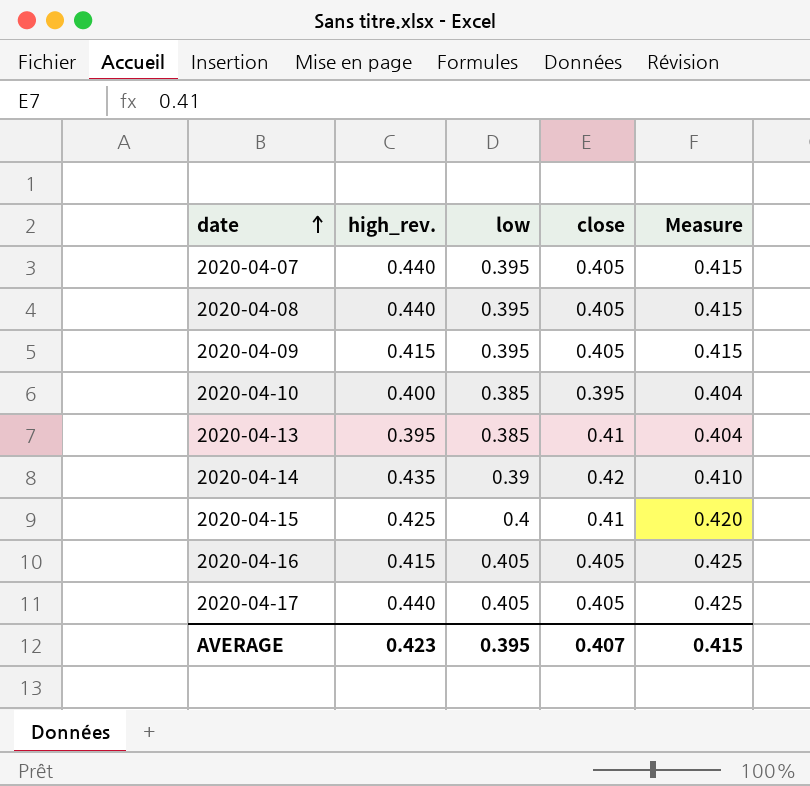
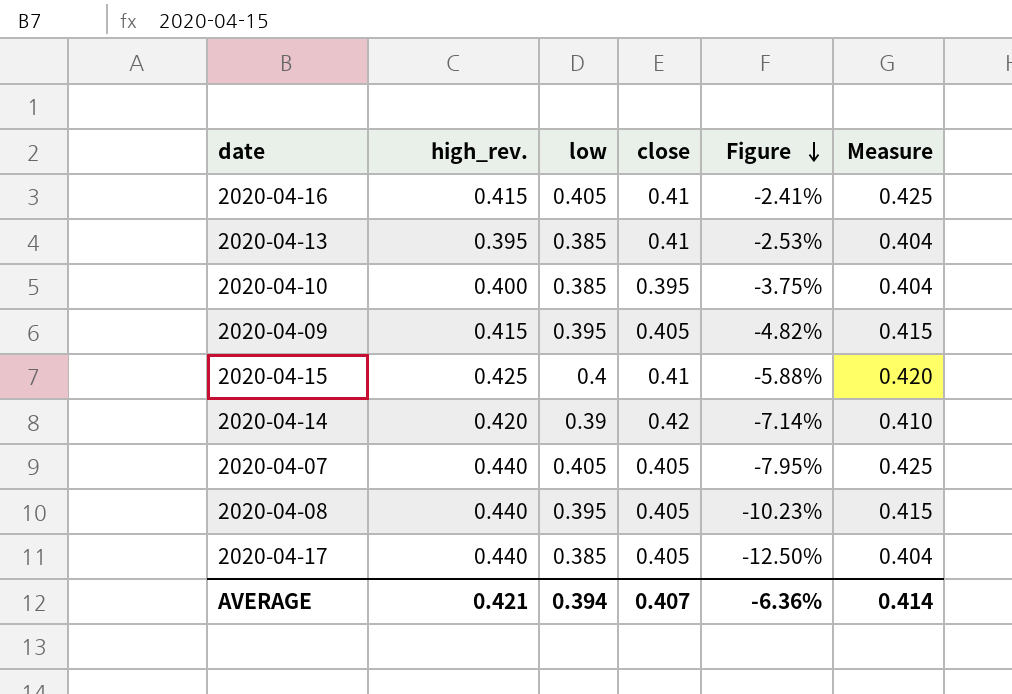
row order: date ascending -> Figure descending
column Figure | formula: none -> ([low] - [high_rev.]) / [high_rev.]
2020-04-16 | close: 0.405 -> 0.41
2020-04-14 | high_rev.: 0.435 -> 0.420
2020-04-07 | low: 0.395 -> 0.405
2020-04-07 | Measure: 0.415 -> 0.425
2020-04-17 | low: 0.405 -> 0.385
2020-04-17 | Measure: 0.425 -> 0.404
AVERAGE | high_rev.: 0.423 -> 0.421
AVERAGE | low: 0.395 -> 0.394
AVERAGE | Measure: 0.415 -> 0.414

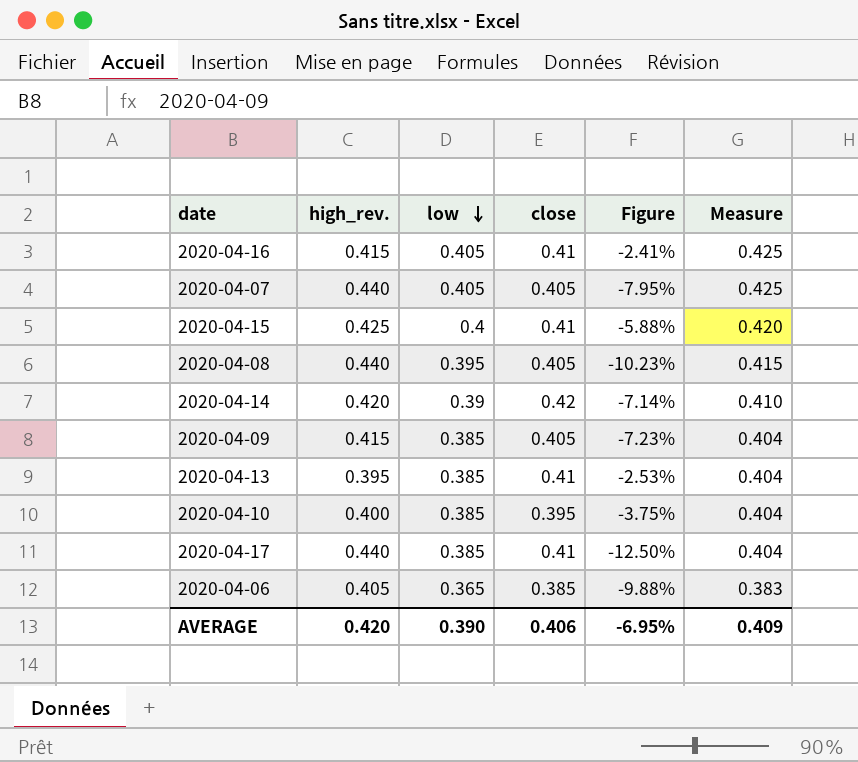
row order: Figure descending -> low descending
2020-04-09 | low: 0.395 -> 0.385
2020-04-09 | Figure: -4.82% -> -7.23%
2020-04-09 | Measure: 0.415 -> 0.404
2020-04-17 | close: 0.405 -> 0.41
row 2020-04-06: none -> 0.405 | 0.365 | 0.385 | -9.88% | 0.383
AVERAGE | high_rev.: 0.421 -> 0.420
AVERAGE | low: 0.394 -> 0.390
AVERAGE | close: 0.407 -> 0.406
AVERAGE | Figure: -6.36% -> -6.95%
AVERAGE | Measure: 0.414 -> 0.409

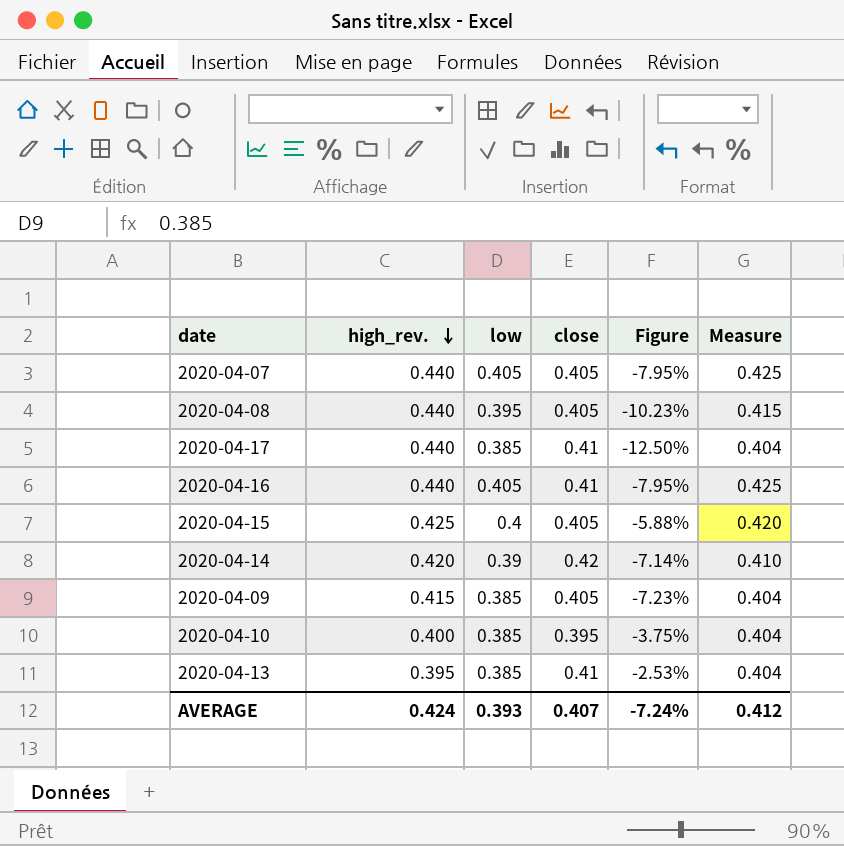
row order: low descending -> high_rev. descending
row 2020-04-06: 0.405 | 0.365 | 0.385 | -9.88% | 0.383 -> none
2020-04-16 | high_rev.: 0.415 -> 0.440
2020-04-16 | Figure: -2.41% -> -7.95%
2020-04-15 | close: 0.41 -> 0.405
AVERAGE | high_rev.: 0.420 -> 0.424
AVERAGE | low: 0.390 -> 0.393
AVERAGE | close: 0.406 -> 0.407
AVERAGE | Figure: -6.95% -> -7.24%
AVERAGE | Measure: 0.409 -> 0.412

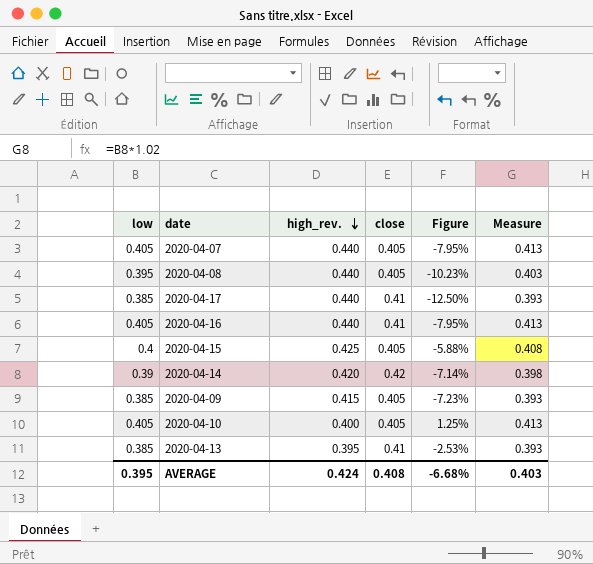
column low | position: 3 -> 1
column Measure | formula: [low] * 1.05 -> [low] * 1.02
2020-04-10 | low: 0.385 -> 0.405
2020-04-10 | close: 0.395 -> 0.405
2020-04-10 | Figure: -3.75% -> 1.25%
AVERAGE | low: 0.393 -> 0.395
AVERAGE | close: 0.407 -> 0.408
AVERAGE | Figure: -7.24% -> -6.68%
AVERAGE | Measure: 0.412 -> 0.403

